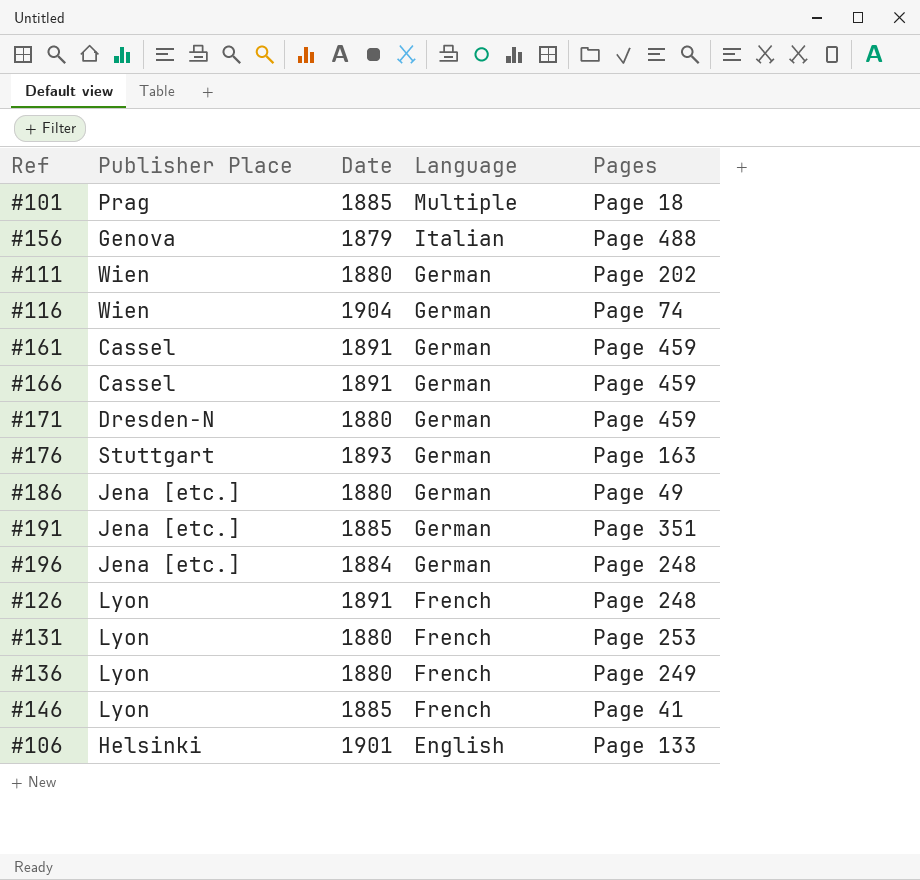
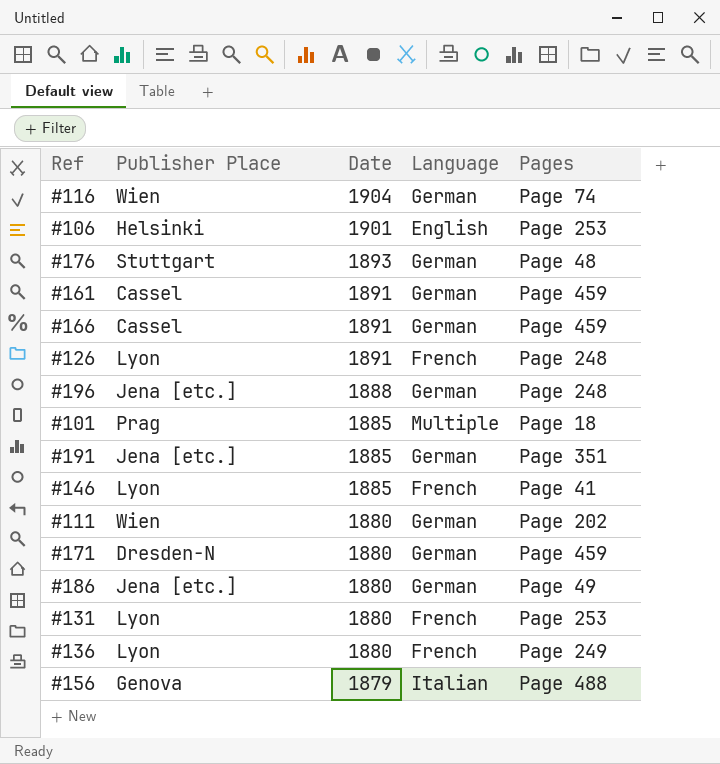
row order: Language descending -> Date descending
#106 | Pages: Page 133 -> Page 253
#176 | Pages: Page 163 -> Page 48
#196 | Date: 1884 -> 1888

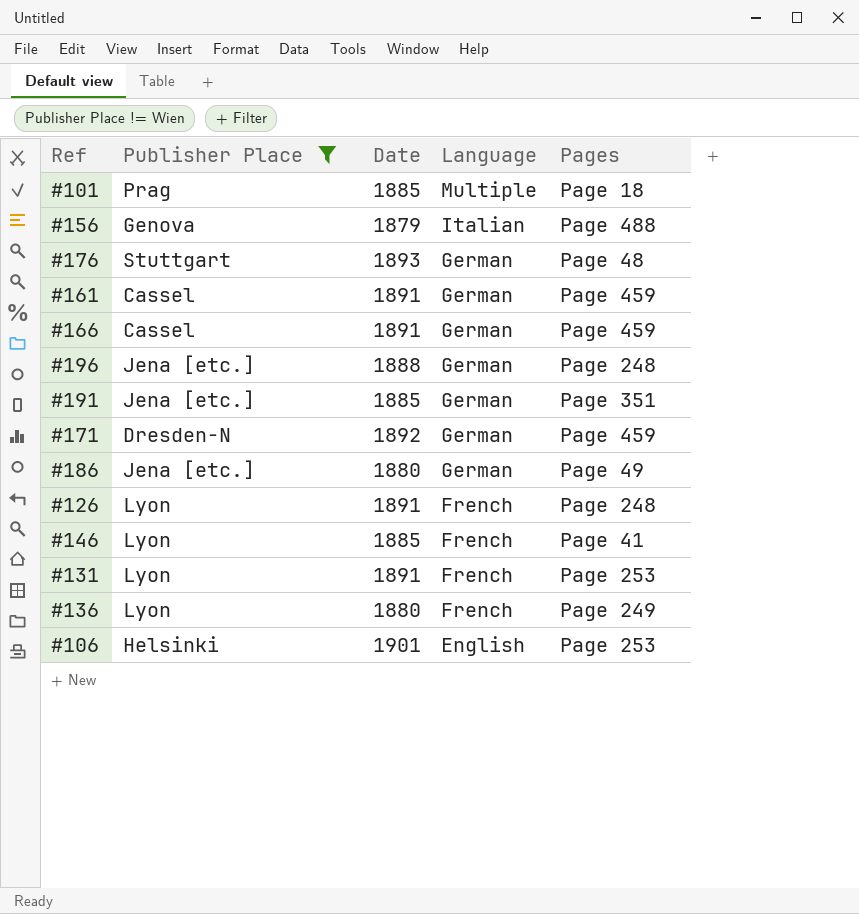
filter: none -> Publisher Place != Wien
row order: Date descending -> Language descending
#171 | Date: 1880 -> 1892
#131 | Date: 1880 -> 1891

